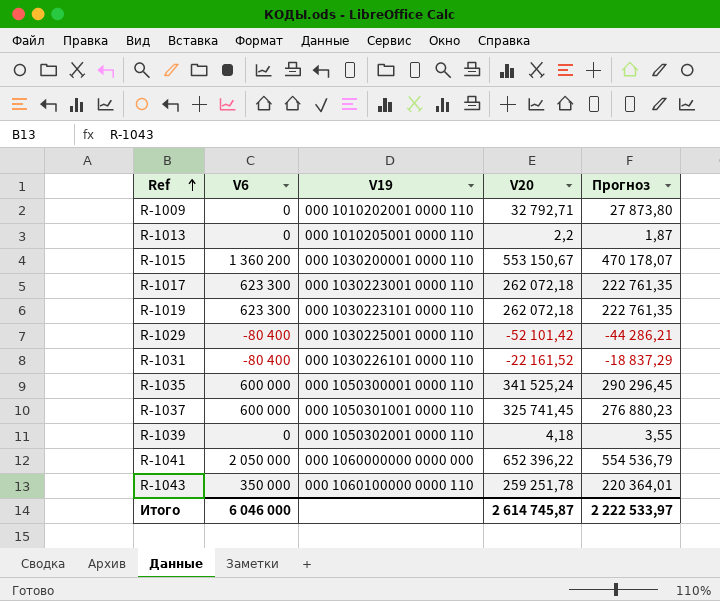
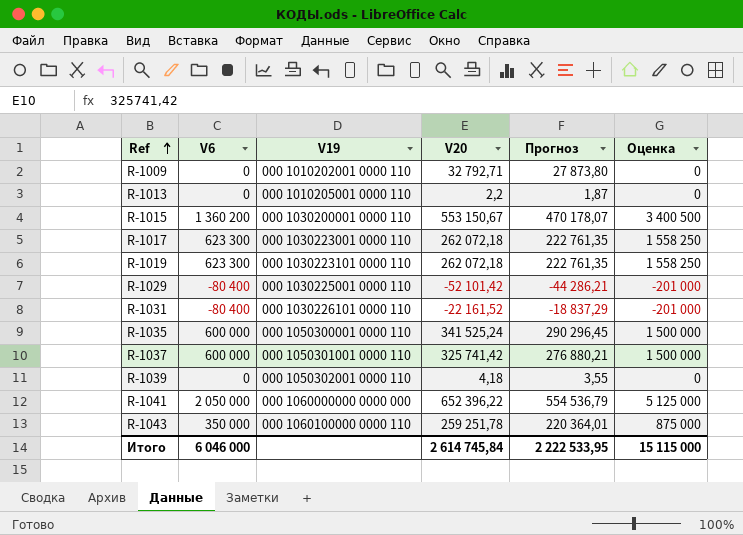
column Оценка | formula: none -> [V6] * 2,5
R-1037 | V20: 325 741,45 -> 325 741,42
R-1037 | Прогноз: 276 880,23 -> 276 880,21
Итого | V20: 2 614 745,87 -> 2 614 745,84
Итого | Прогноз: 2 222 533,97 -> 2 222 533,95

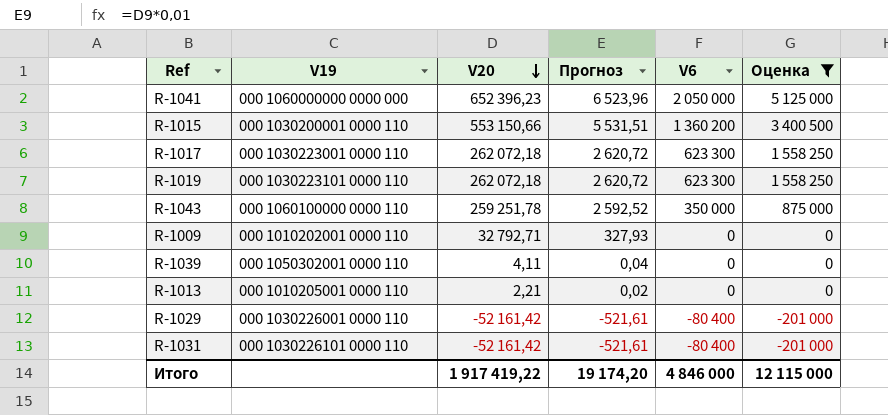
filter: none -> Оценка != 1 500 000
row order: Ref ascending -> V20 descending
column Прогноз | formula: [V20] * 0,85 -> [V20] * 0,01
column V6 | position: 2 -> 5
R-1041 | V20: 652 396,22 -> 652 396,23
R-1015 | V20: 553 150,67 -> 553 150,66
R-1039 | V20: 4,18 -> 4,11
R-1013 | V20: 2,2 -> 2,21
R-1029 | V19: 000 1030225001 0000 110 -> 000 1030226001 0000 110
R-1029 | V20: -52 101,42 -> -52 161,42
R-1031 | V20: -22 161,52 -> -52 161,42
Итого | V20: 2 614 745,84 -> 1 917 419,22
Итого | Прогноз: 2 222 533,95 -> 19 174,20
Итого | V6: 6 046 000 -> 4 846 000
Итого | Оценка: 15 115 000 -> 12 115 000

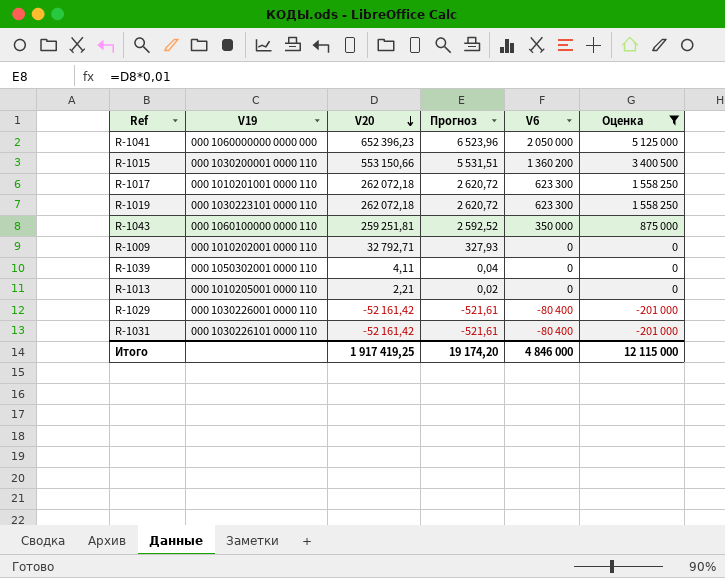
R-1017 | V19: 000 1030223001 0000 110 -> 000 1010201001 0000 110
R-1043 | V20: 259 251,78 -> 259 251,81
Итого | V20: 1 917 419,22 -> 1 917 419,25

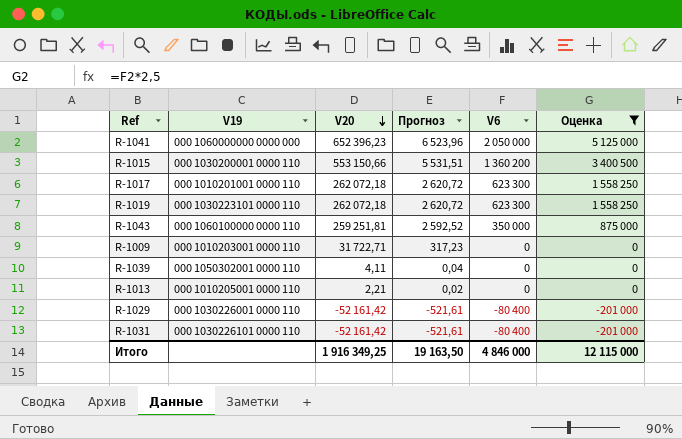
R-1009 | V19: 000 1010202001 0000 110 -> 000 1010203001 0000 110
R-1009 | V20: 32 792,71 -> 31 722,71
R-1009 | Прогноз: 327,93 -> 317,23
Итого | V20: 1 917 419,25 -> 1 916 349,25
Итого | Прогноз: 19 174,20 -> 19 163,50

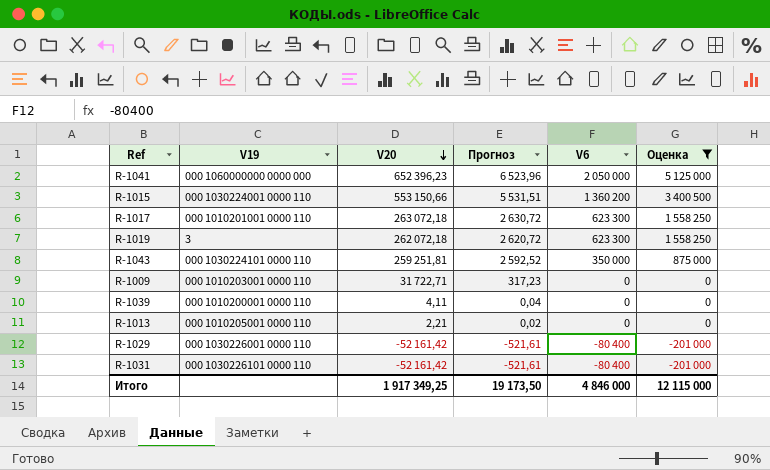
R-1015 | V19: 000 1030200001 0000 110 -> 000 1030224001 0000 110
R-1017 | V20: 262 072,18 -> 263 072,18
R-1017 | Прогноз: 2 620,72 -> 2 630,72
R-1019 | V19: 000 1030223101 0000 110 -> 3
R-1043 | V19: 000 1060100000 0000 110 -> 000 1030224101 0000 110
R-1039 | V19: 000 1050302001 0000 110 -> 000 1010200001 0000 110
Итого | V20: 1 916 349,25 -> 1 917 349,25
Итого | Прогноз: 19 163,50 -> 19 173,50

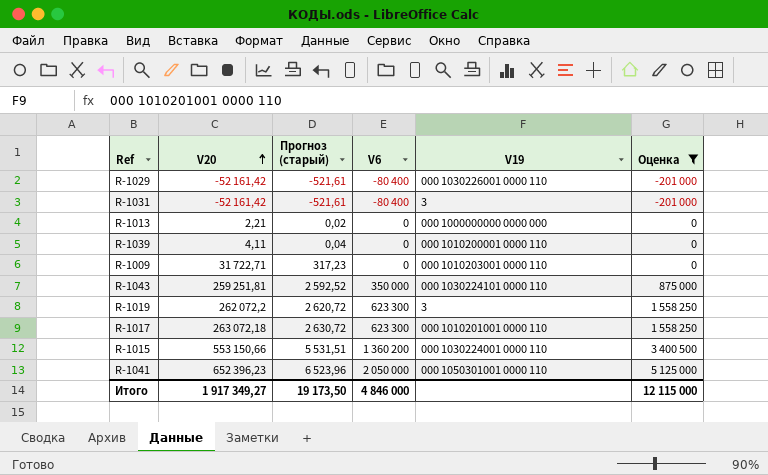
row order: V20 descending -> V20 ascending
column name: Прогноз -> Прогноз (старый)
column V19 | position: 2 -> 5
R-1031 | V19: 000 1030226101 0000 110 -> 3
R-1013 | V19: 000 1010205001 0000 110 -> 000 1000000000 0000 000
R-1019 | V20: 262 072,18 -> 262 072,2
R-1041 | V19: 000 1060000000 0000 000 -> 000 1050301001 0000 110
Итого | V20: 1 917 349,25 -> 1 917 349,27

